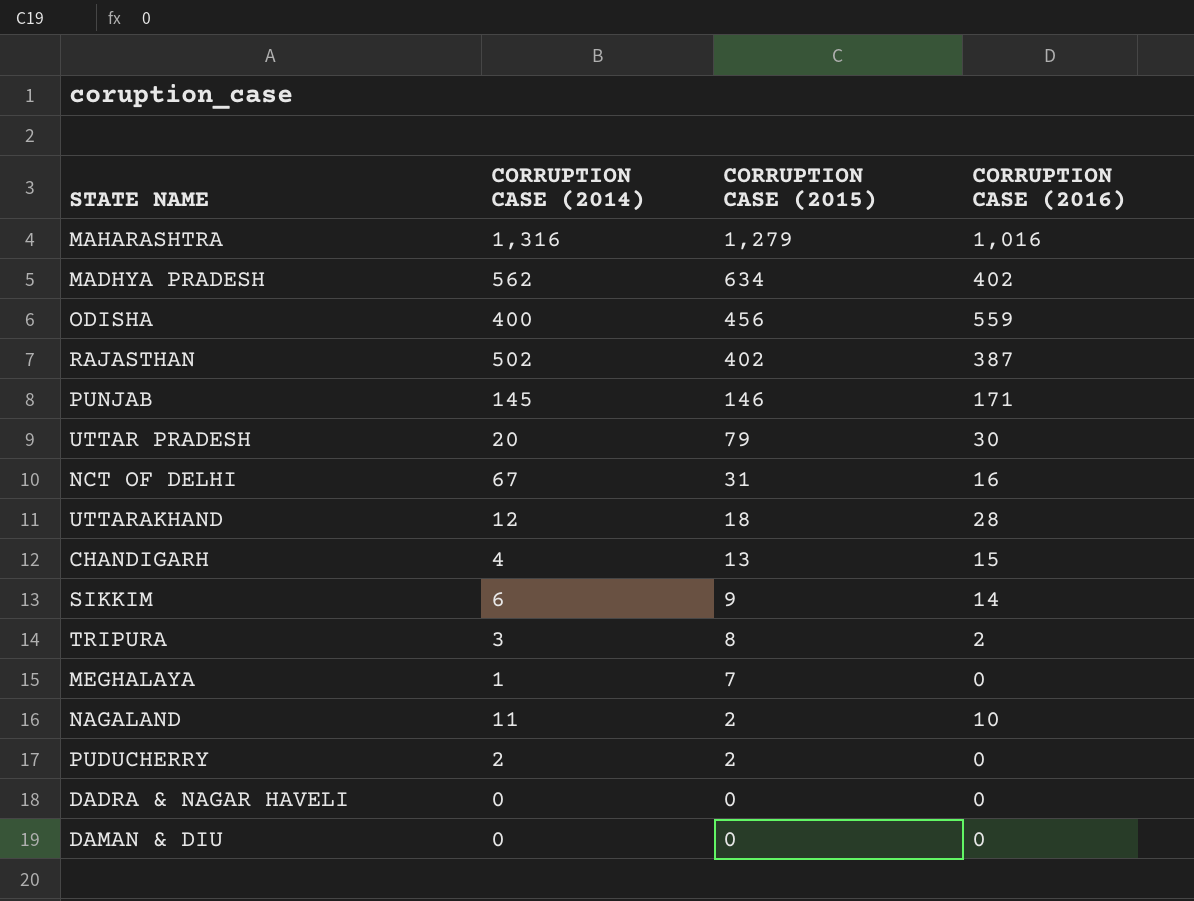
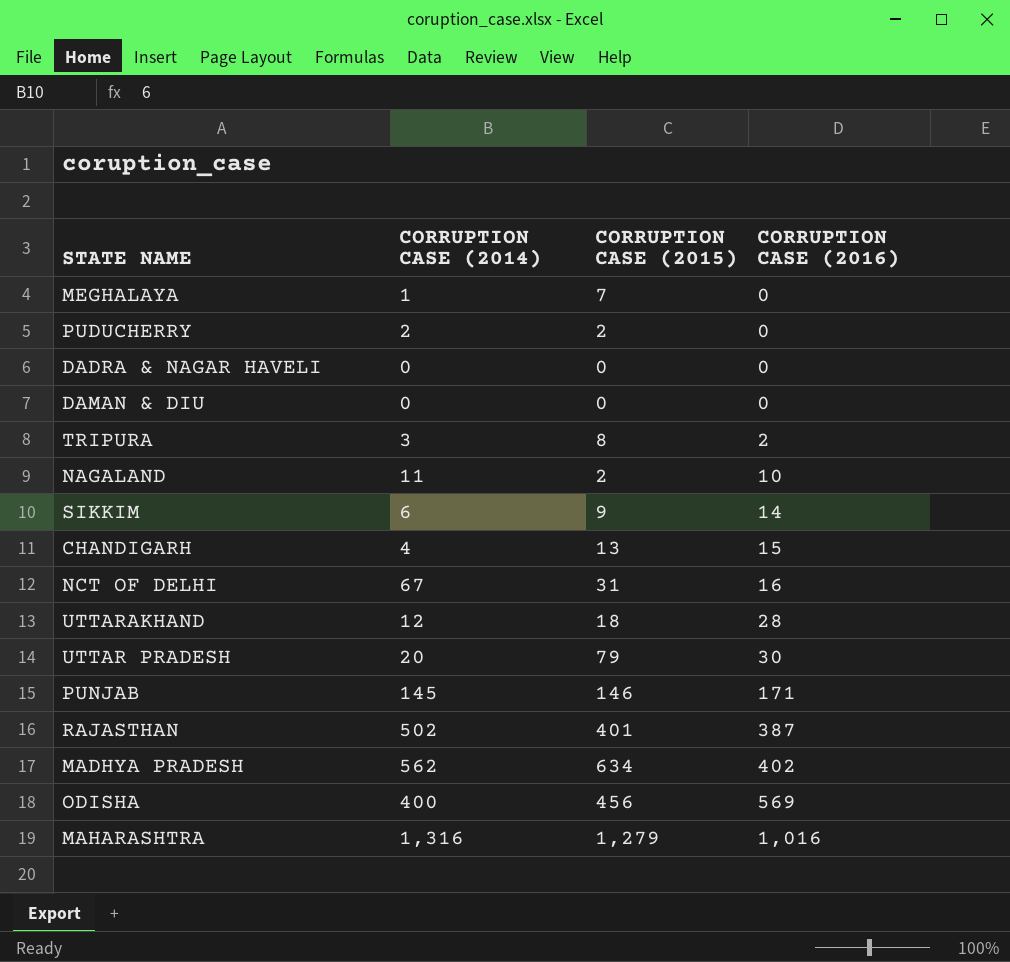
row order: CORRUPTION CASE (2015) descending -> CORRUPTION CASE (2016) ascending
RAJASTHAN | CORRUPTION CASE (2015): 402 -> 401
ODISHA | CORRUPTION CASE (2016): 559 -> 569

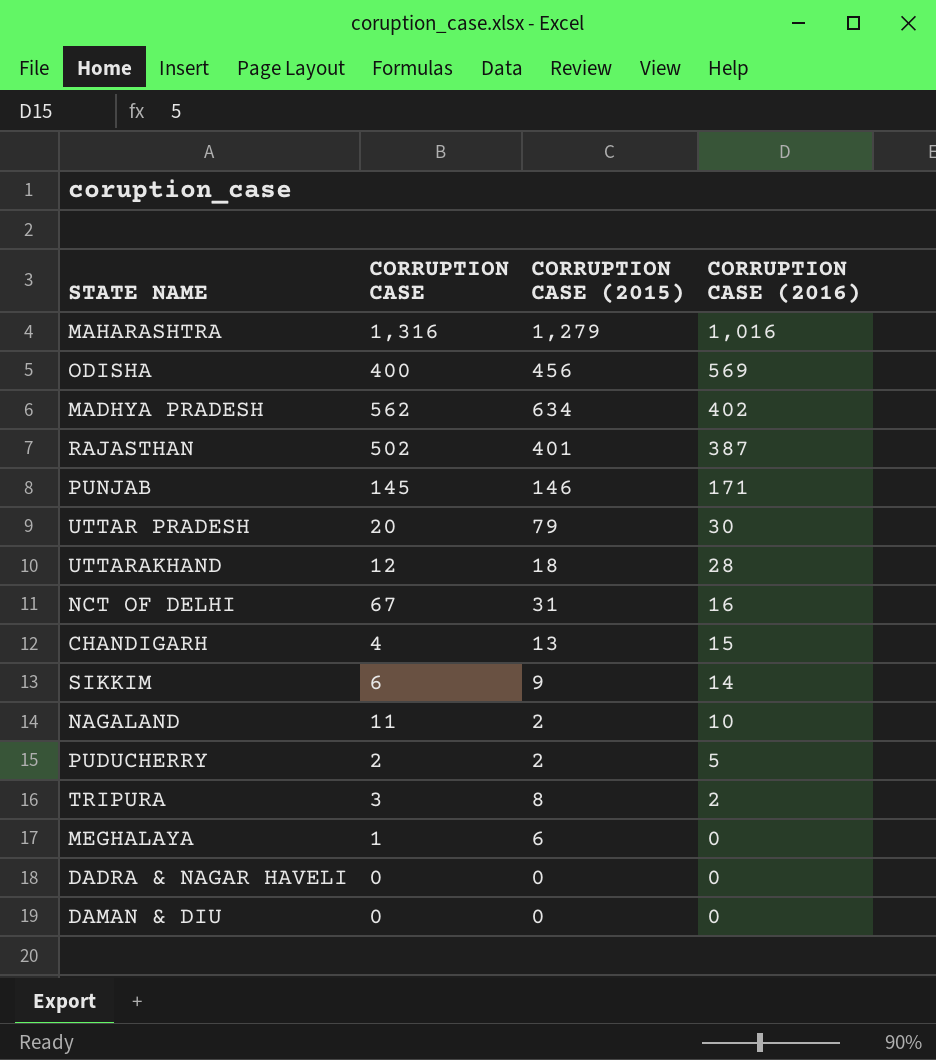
row order: CORRUPTION CASE (2016) ascending -> CORRUPTION CASE (2016) descending
column name: CORRUPTION CASE (2014) -> CORRUPTION CASE
PUDUCHERRY | CORRUPTION CASE (2016): 0 -> 5
MEGHALAYA | CORRUPTION CASE (2015): 7 -> 6

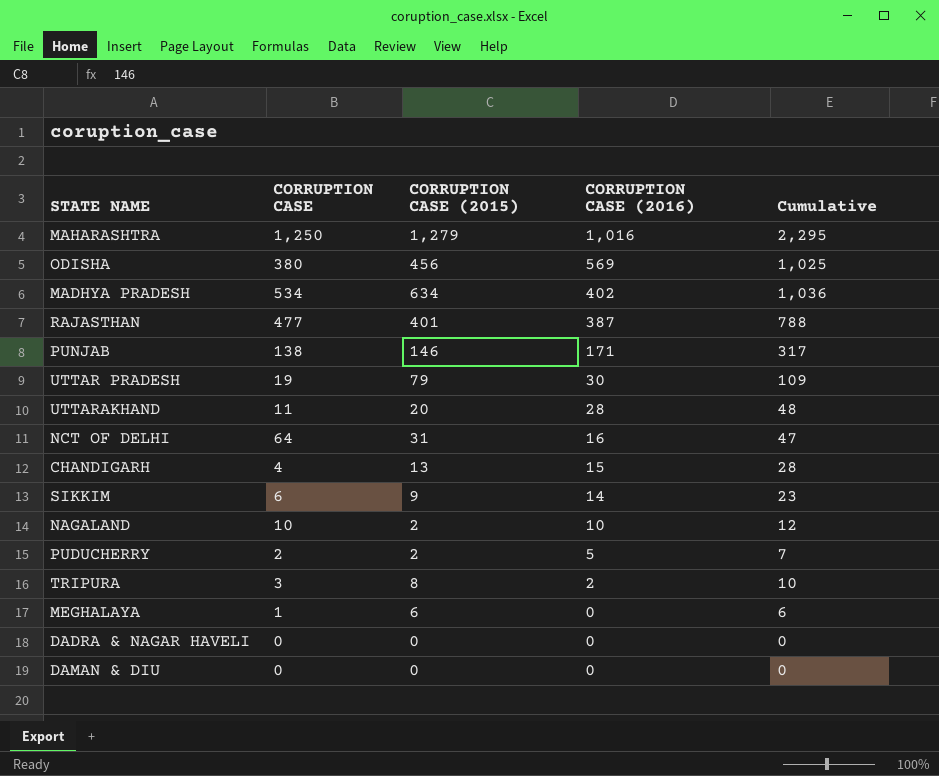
column Cumulative | formula: none -> [CORRUPTION CASE (2015)] + [CORRUPTION CASE (2016)]
MAHARASHTRA | CORRUPTION CASE: 1,316 -> 1,250
ODISHA | CORRUPTION CASE: 400 -> 380
MADHYA PRADESH | CORRUPTION CASE: 562 -> 534
RAJASTHAN | CORRUPTION CASE: 502 -> 477
PUNJAB | CORRUPTION CASE: 145 -> 138
UTTAR PRADESH | CORRUPTION CASE: 20 -> 19
UTTARAKHAND | CORRUPTION CASE: 12 -> 11
UTTARAKHAND | CORRUPTION CASE (2015): 18 -> 20
NCT OF DELHI | CORRUPTION CASE: 67 -> 64
NAGALAND | CORRUPTION CASE: 11 -> 10

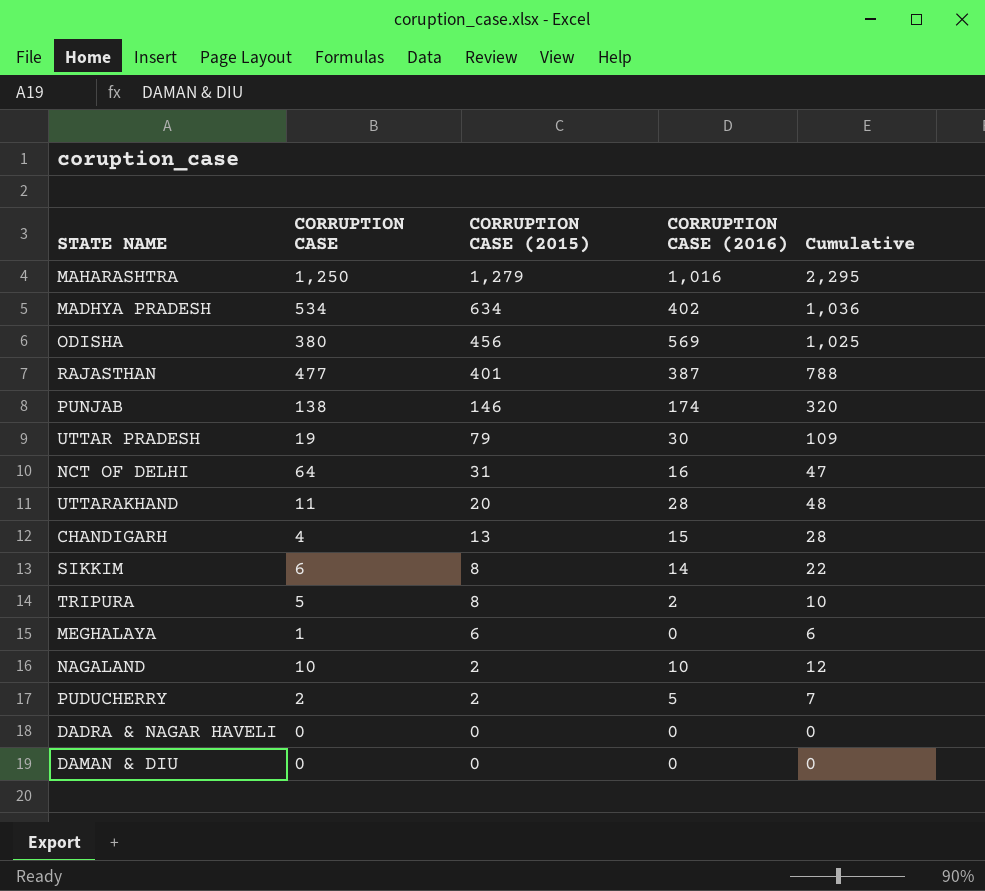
row order: CORRUPTION CASE (2016) descending -> CORRUPTION CASE (2015) descending
PUNJAB | CORRUPTION CASE (2016): 171 -> 174
PUNJAB | Cumulative: 317 -> 320
SIKKIM | CORRUPTION CASE (2015): 9 -> 8
SIKKIM | Cumulative: 23 -> 22
TRIPURA | CORRUPTION CASE: 3 -> 5

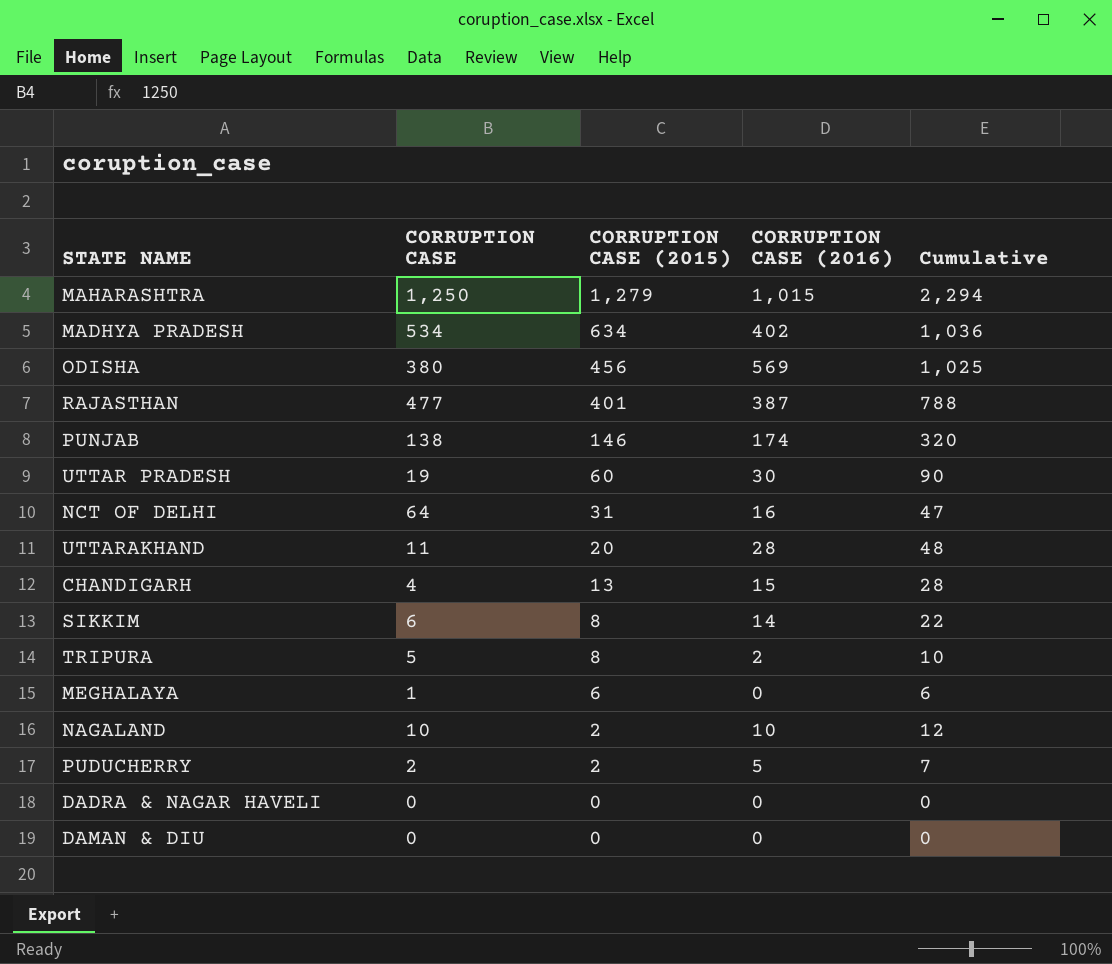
MAHARASHTRA | CORRUPTION CASE (2016): 1,016 -> 1,015
MAHARASHTRA | Cumulative: 2,295 -> 2,294
UTTAR PRADESH | CORRUPTION CASE (2015): 79 -> 60
UTTAR PRADESH | Cumulative: 109 -> 90

